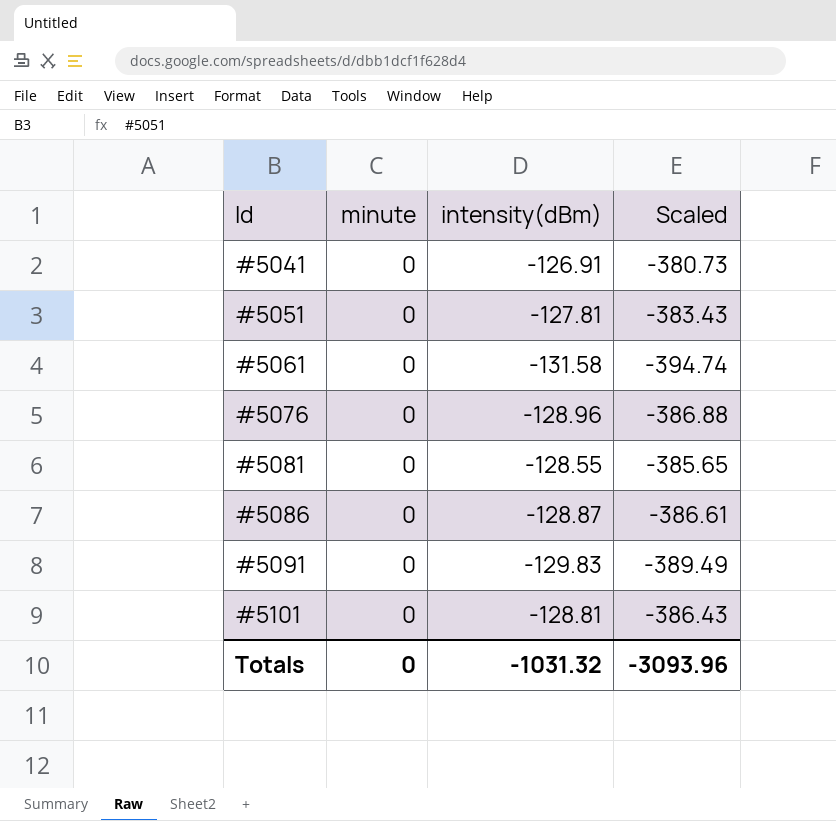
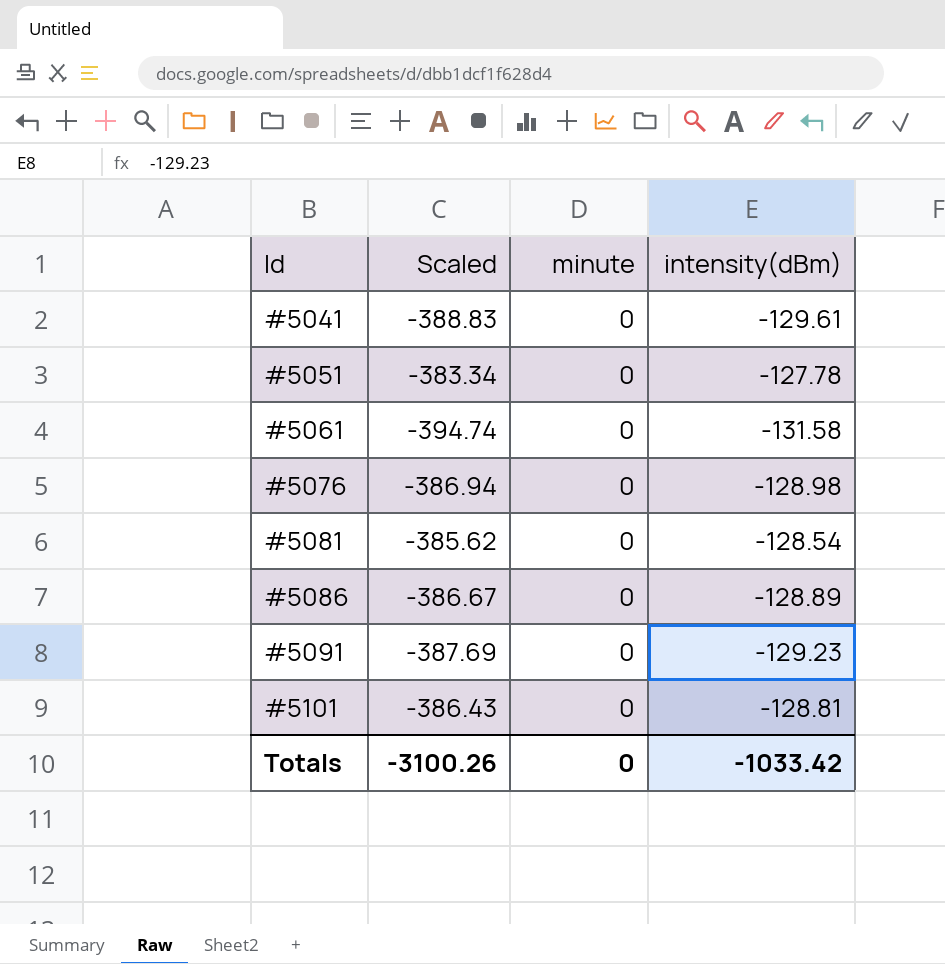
column Scaled | position: 4 -> 2
#5041 | Scaled: -380.73 -> -388.83
#5041 | intensity(dBm): -126.91 -> -129.61
#5051 | Scaled: -383.43 -> -383.34
#5051 | intensity(dBm): -127.81 -> -127.78
#5076 | Scaled: -386.88 -> -386.94
#5076 | intensity(dBm): -128.96 -> -128.98
#5081 | Scaled: -385.65 -> -385.62
#5081 | intensity(dBm): -128.55 -> -128.54
#5086 | Scaled: -386.61 -> -386.67
#5086 | intensity(dBm): -128.87 -> -128.89
#5091 | Scaled: -389.49 -> -387.69
#5091 | intensity(dBm): -129.83 -> -129.23
Totals | Scaled: -3093.96 -> -3100.26
Totals | intensity(dBm): -1031.32 -> -1033.42

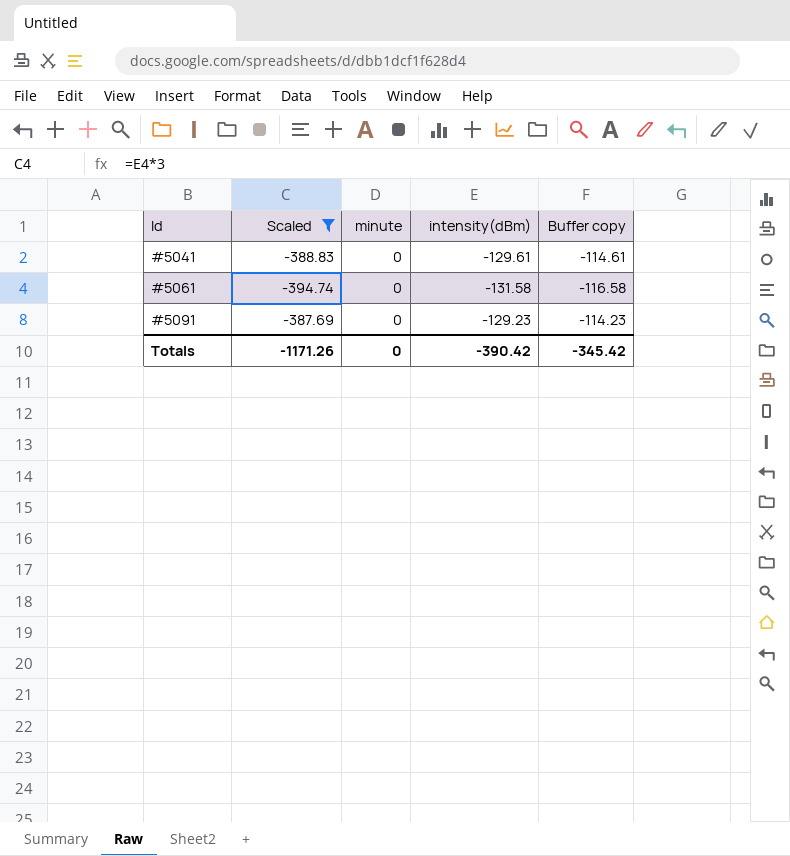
filter: none -> Scaled <= -387.69
column Buffer copy | formula: none -> [intensity(dBm)] + 15
Totals | Scaled: -3100.26 -> -1171.26
Totals | intensity(dBm): -1033.42 -> -390.42

